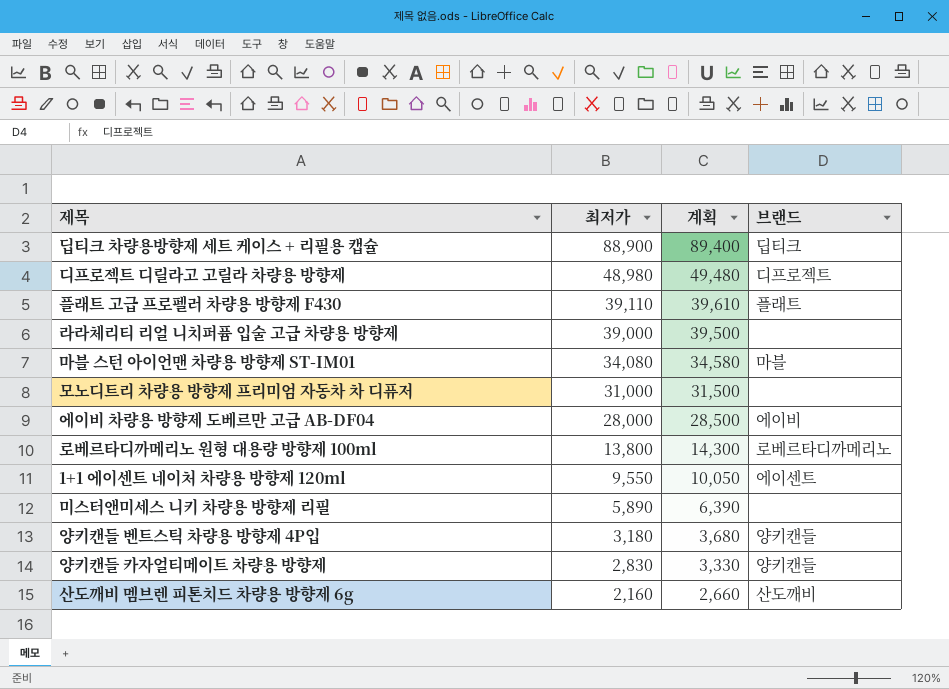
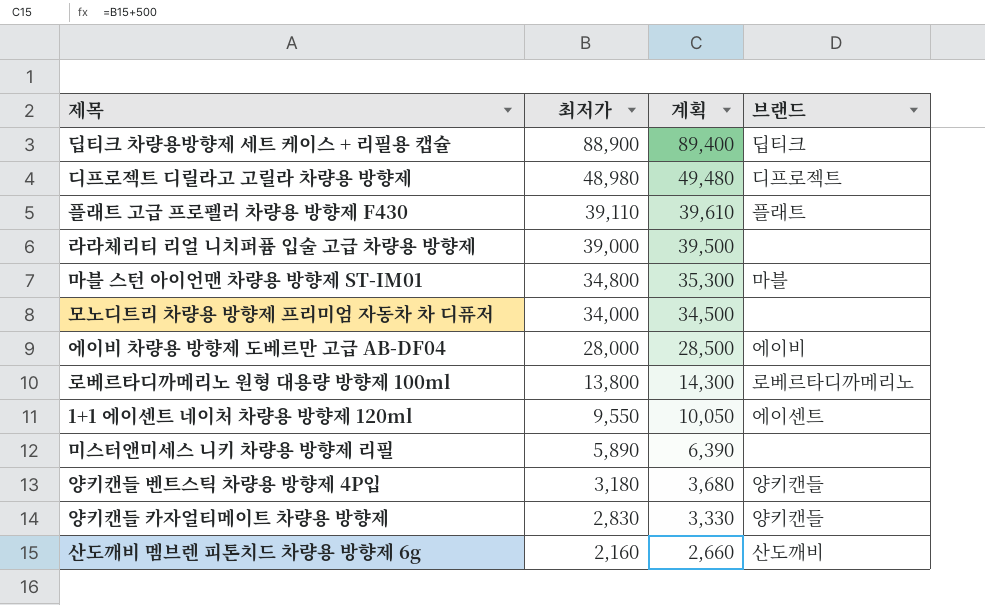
마블 스턴 아이언맨 차량용 방향제 ST-IM01 | 최저가: 34,080 -> 34,800
마블 스턴 아이언맨 차량용 방향제 ST-IM01 | 계획: 34,580 -> 35,300
모노디트리 차량용 방향제 프리미엄 자동차 차 디퓨저 | 최저가: 31,000 -> 34,000
모노디트리 차량용 방향제 프리미엄 자동차 차 디퓨저 | 계획: 31,500 -> 34,500

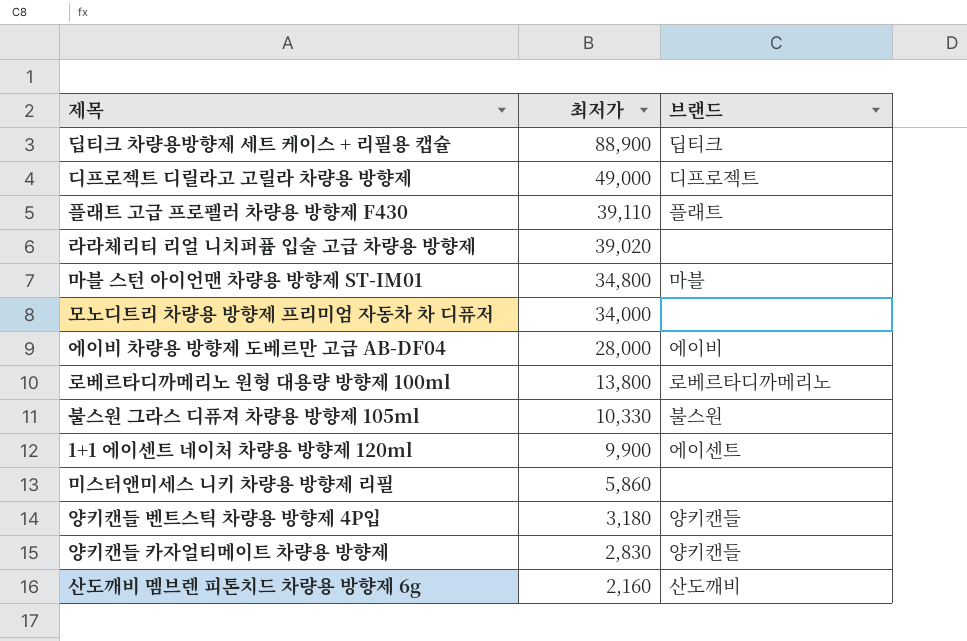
column 계획 | formula: [최저가] + 500 -> none
디프로젝트 디릴라고 고릴라 차량용 방향제 | 최저가: 48,980 -> 49,000
라라체리티 리얼 니치퍼퓸 입술 고급 차량용 방향제 | 최저가: 39,000 -> 39,020
row 불스원 그라스 디퓨져 차량용 방향제 105ml: none -> 10,330 | 불스원
1+1 에이센트 네이처 차량용 방향제 120ml | 최저가: 9,550 -> 9,900
미스터앤미세스 니키 차량용 방향제 리필 | 최저가: 5,890 -> 5,860

